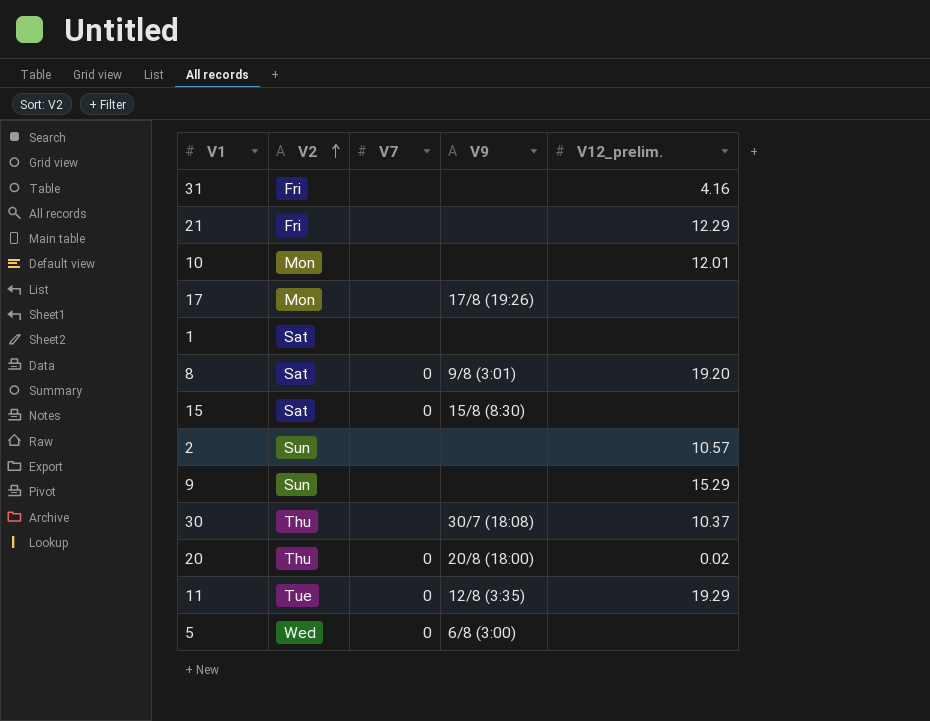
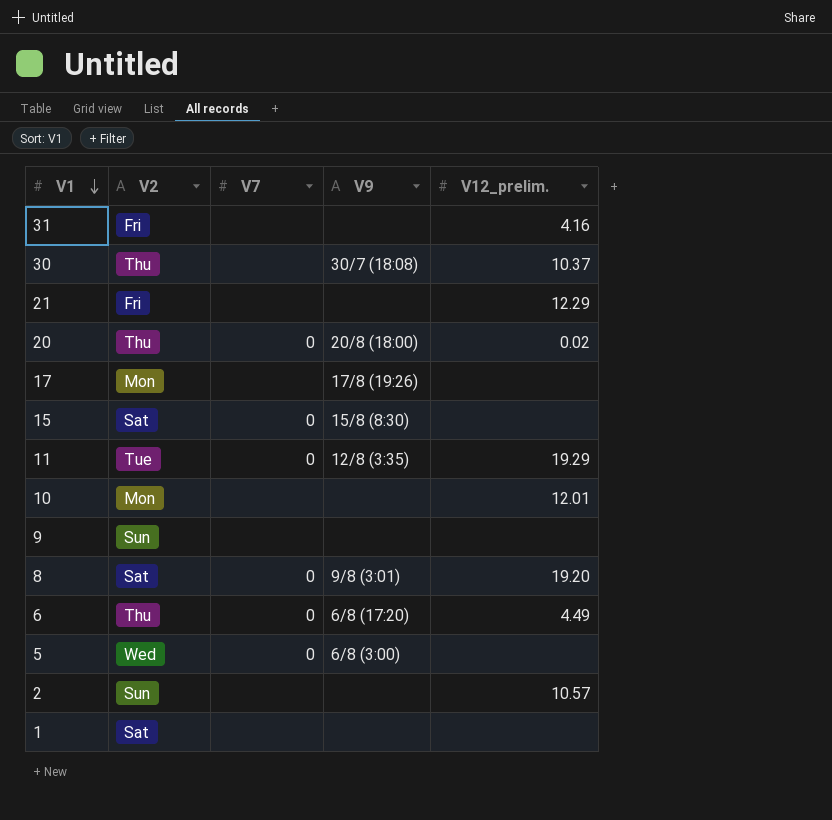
row order: V2 ascending -> V1 descending
9 | V12_prelim.: 15.29 -> none
row 6: none -> Thu | 0 | 6/8 (17:20) | 4.49

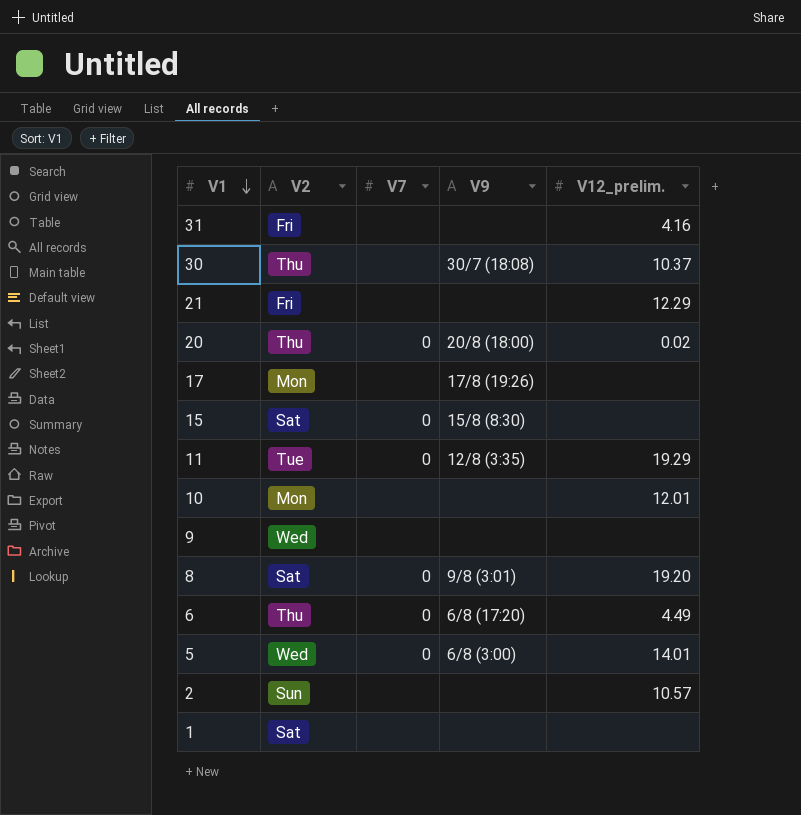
9 | V2: Sun -> Wed
5 | V12_prelim.: none -> 14.01

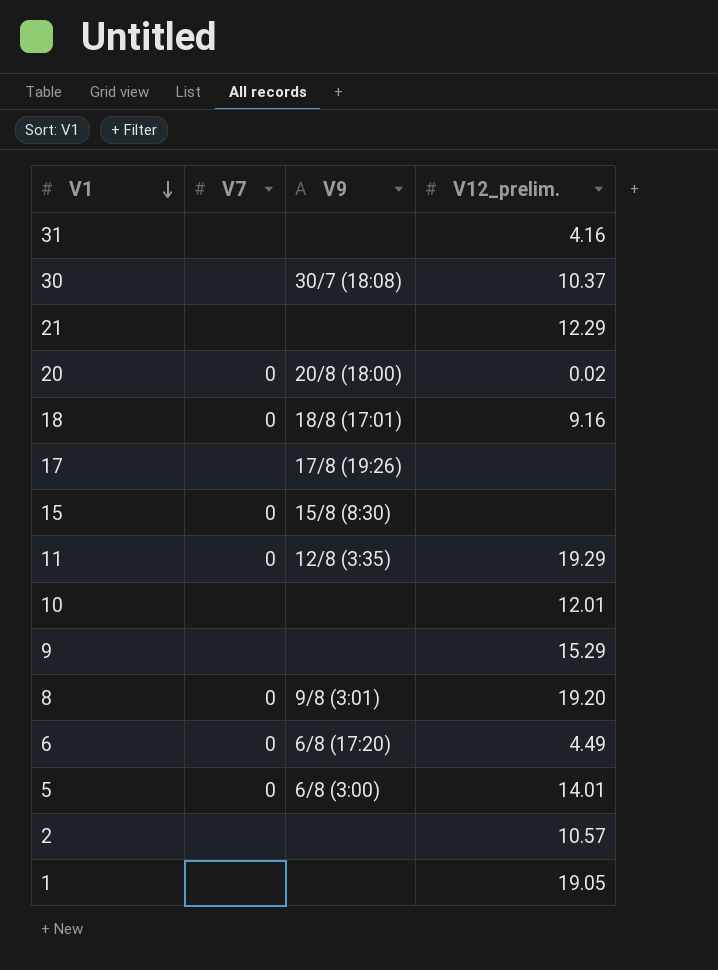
column V2 | position: 2 -> none
row 18: none -> 0 | 18/8 (17:01) | 9.16
9 | V12_prelim.: none -> 15.29
1 | V12_prelim.: none -> 19.05

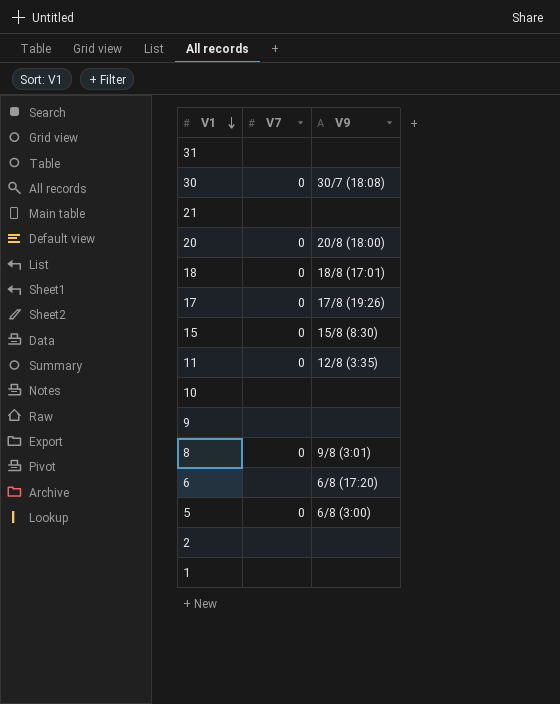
column V12_prelim. | position: 4 -> none
30 | V7: none -> 0
17 | V7: none -> 0
6 | V7: 0 -> none

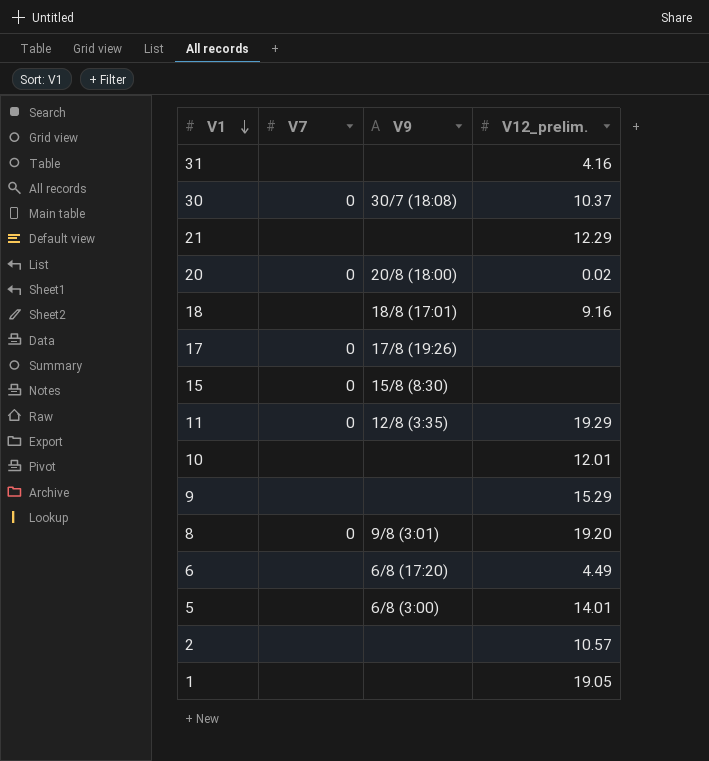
column V12_prelim. | position: none -> 4
18 | V7: 0 -> none
5 | V7: 0 -> none

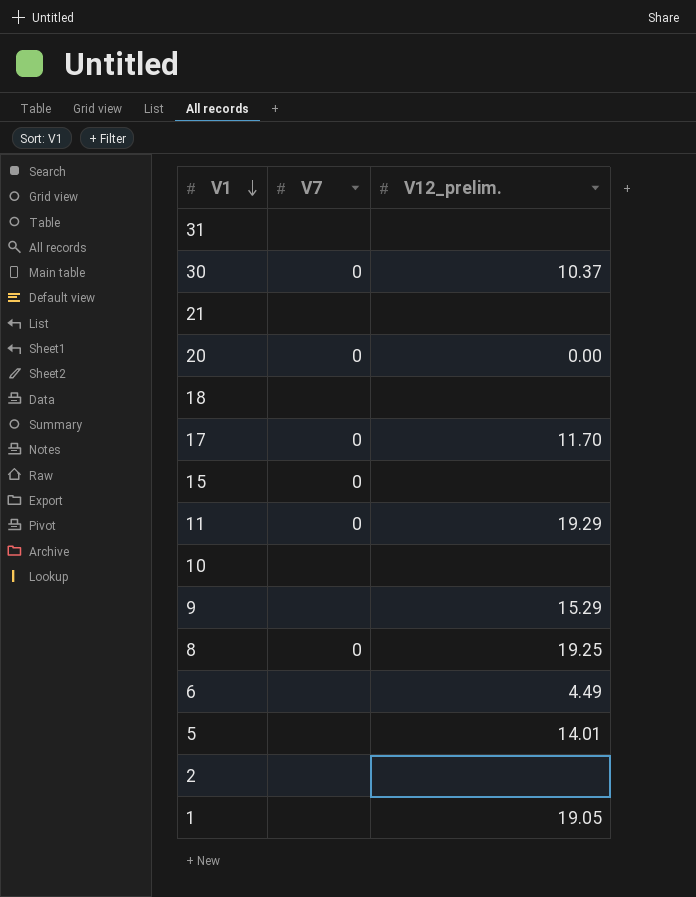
column V9 | position: 3 -> none
31 | V12_prelim.: 4.16 -> none
21 | V12_prelim.: 12.29 -> none
20 | V12_prelim.: 0.02 -> 0.00
18 | V12_prelim.: 9.16 -> none
17 | V12_prelim.: none -> 11.70
10 | V12_prelim.: 12.01 -> none
8 | V12_prelim.: 19.20 -> 19.25
2 | V12_prelim.: 10.57 -> none

